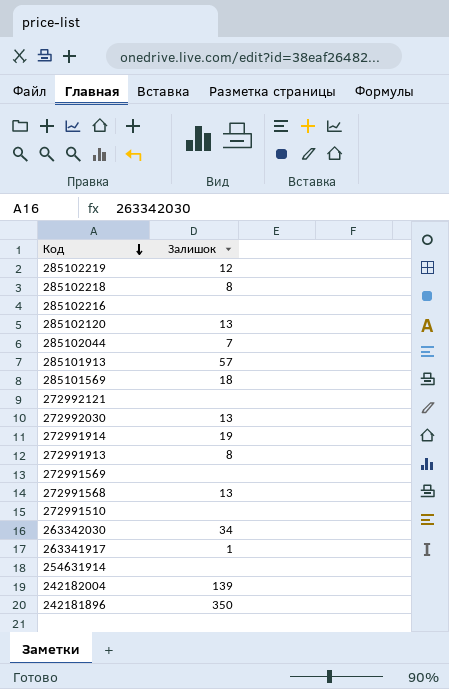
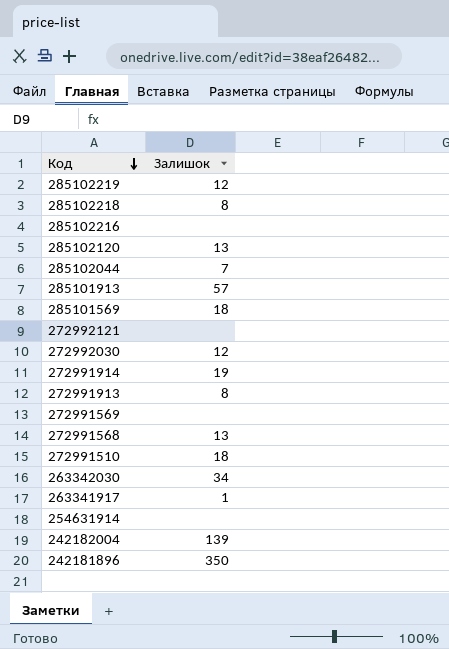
272992030 | Залишок: 13 -> 12
272991510 | Залишок: none -> 18

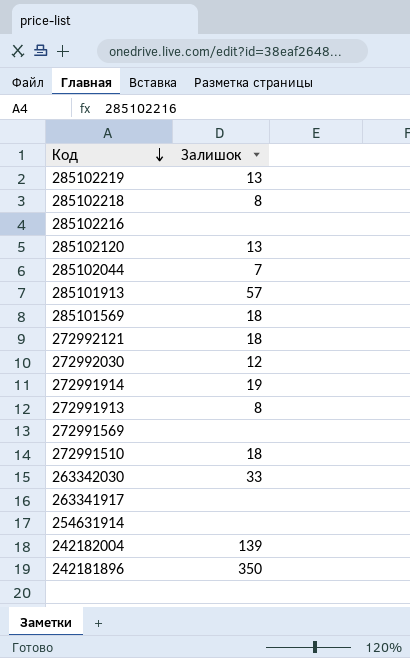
row 272991568: 13 -> none
285102219 | Залишок: 12 -> 13
272992121 | Залишок: none -> 18
263342030 | Залишок: 34 -> 33
263341917 | Залишок: 1 -> none

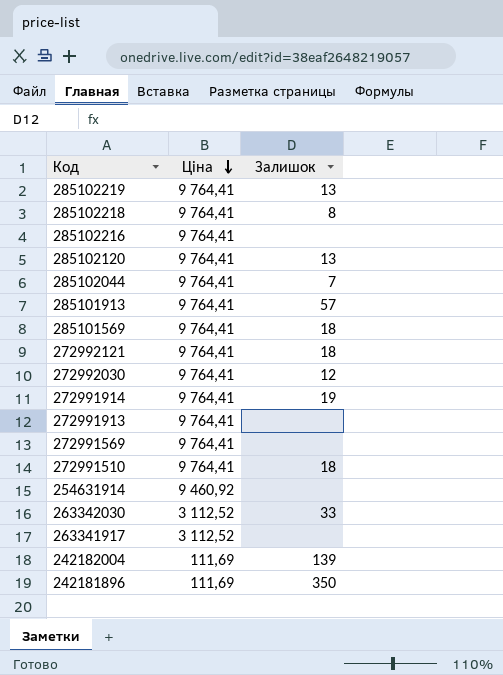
row order: Код descending -> Ціна descending
column Ціна | position: none -> 2
272991913 | Залишок: 8 -> none

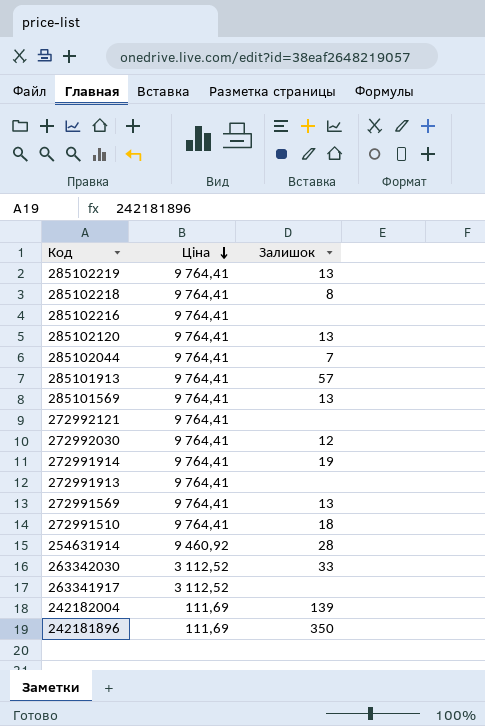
285101569 | Залишок: 18 -> 13
272992121 | Залишок: 18 -> none
272991569 | Залишок: none -> 13
254631914 | Залишок: none -> 28

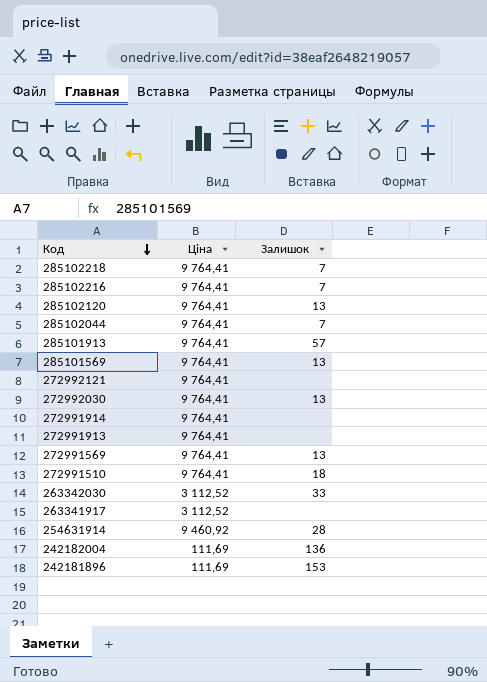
row order: Ціна descending -> Код descending
row 285102219: 9 764,41 | 13 -> none
285102218 | Залишок: 8 -> 7
285102216 | Залишок: none -> 7
272992030 | Залишок: 12 -> 13
272991914 | Залишок: 19 -> none
242182004 | Залишок: 139 -> 136
242181896 | Залишок: 350 -> 153

